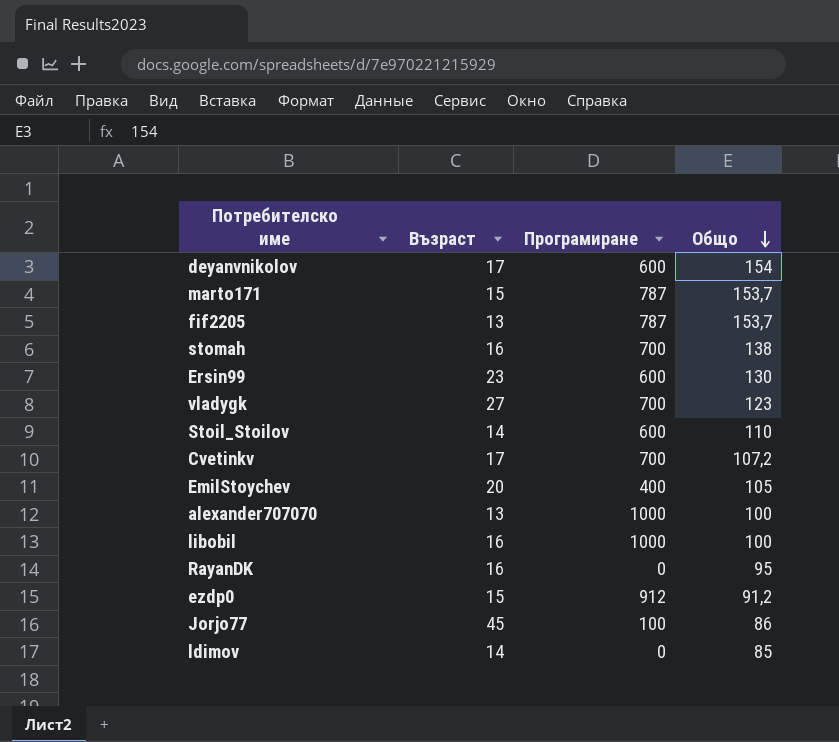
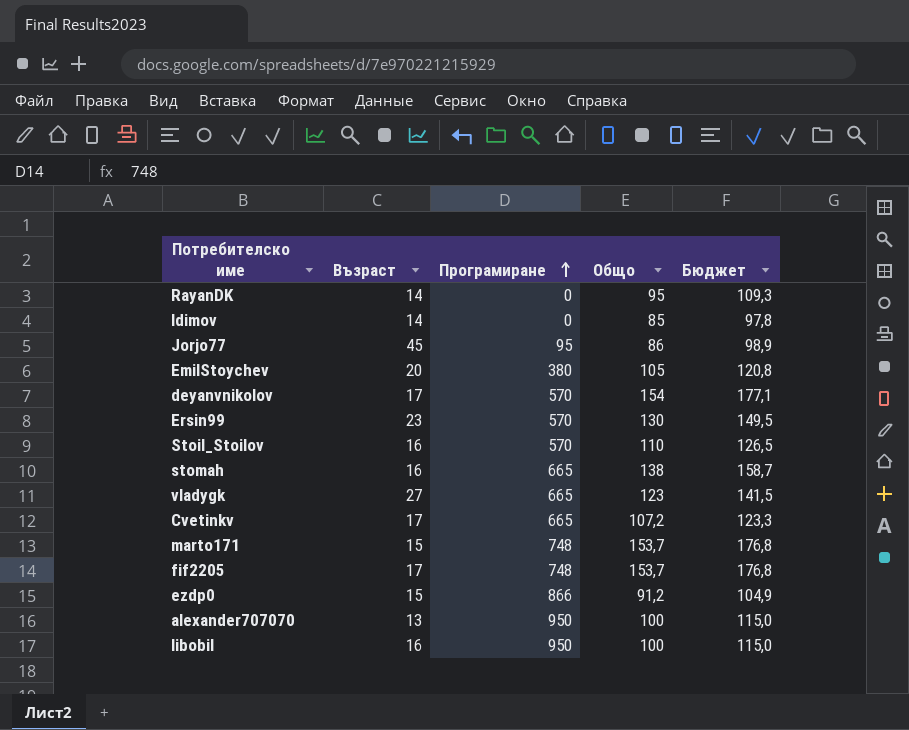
row order: Общо descending -> Програмиране ascending
column Бюджет | formula: none -> [Общо] * 1,15
RayanDK | Възраст: 16 -> 14
Jorjo77 | Програмиране: 100 -> 95
EmilStoychev | Програмиране: 400 -> 380
deyanvnikolov | Програмиране: 600 -> 570
Ersin99 | Програмиране: 600 -> 570
Stoil_Stoilov | Възраст: 14 -> 16
Stoil_Stoilov | Програмиране: 600 -> 570
stomah | Програмиране: 700 -> 665
vladygk | Програмиране: 700 -> 665
Cvetinkv | Програмиране: 700 -> 665
marto171 | Програмиране: 787 -> 748
fif2205 | Възраст: 13 -> 17
fif2205 | Програмиране: 787 -> 748
ezdp0 | Програмиране: 912 -> 866
alexander707070 | Програмиране: 1000 -> 950
libobil | Програмиране: 1000 -> 950

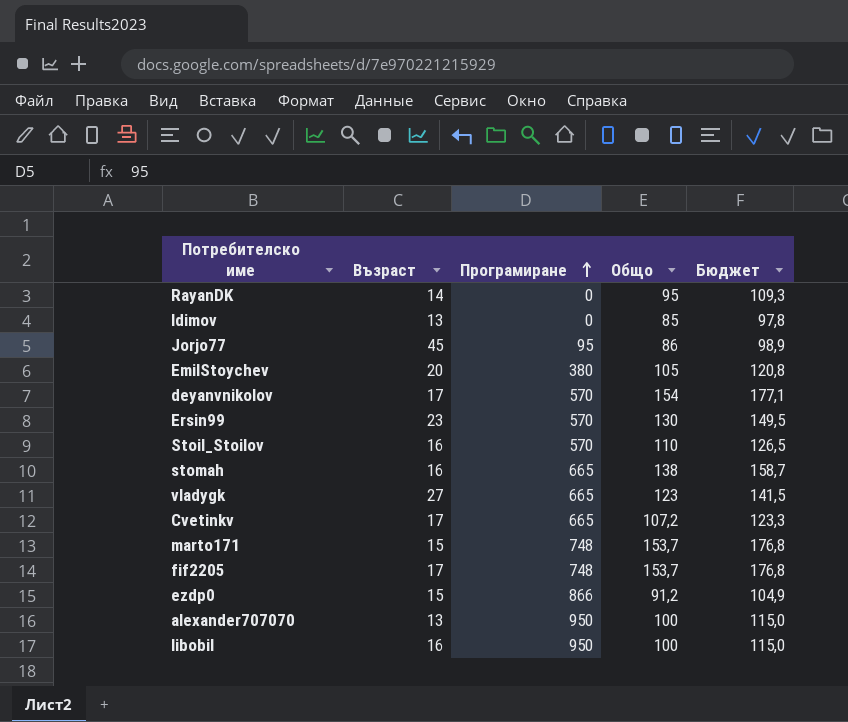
ldimov | Възраст: 14 -> 13

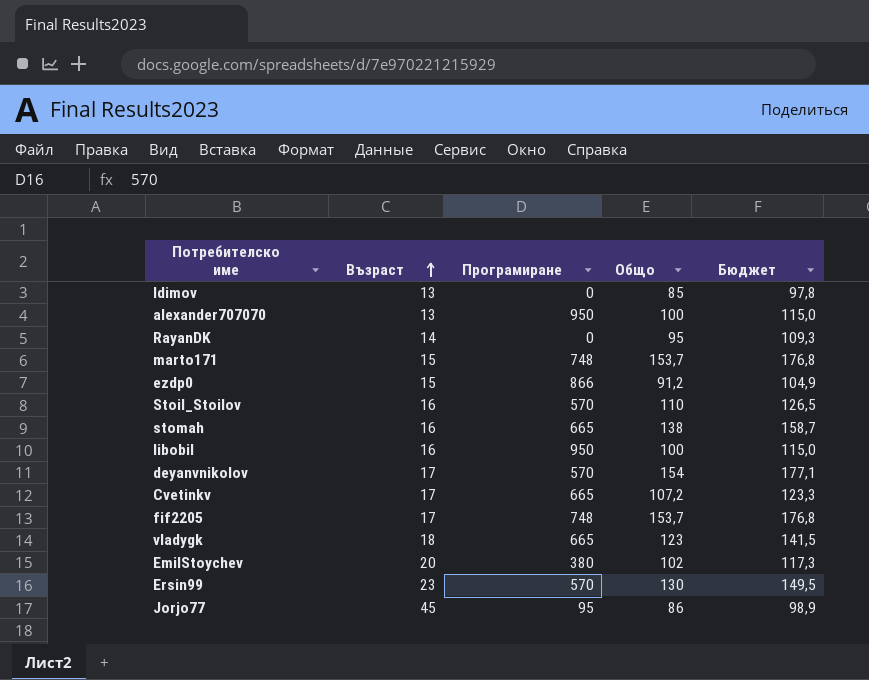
row order: Програмиране ascending -> Възраст ascending
vladygk | Възраст: 27 -> 18
EmilStoychev | Общо: 105 -> 102
EmilStoychev | Бюджет: 120,8 -> 117,3

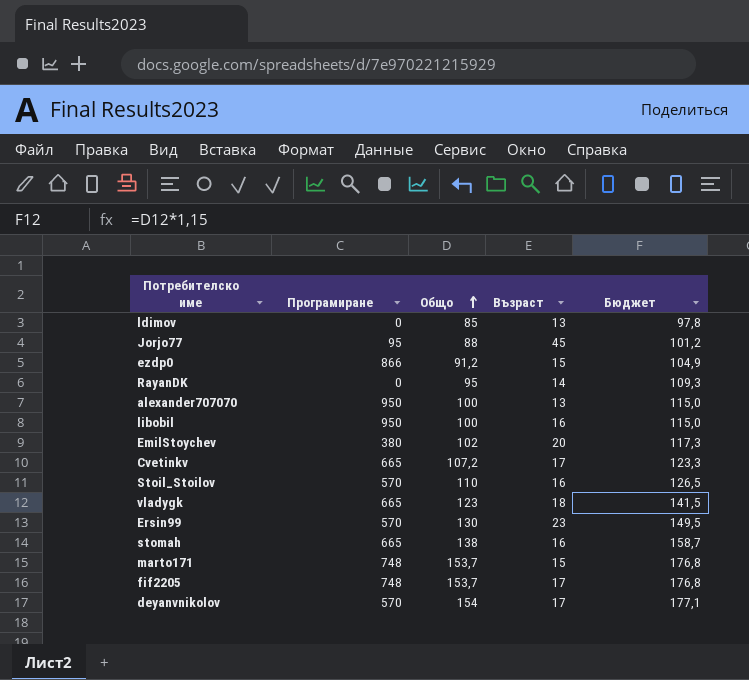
row order: Възраст ascending -> Общо ascending
column Възраст | position: 2 -> 4
Jorjo77 | Общо: 86 -> 88
Jorjo77 | Бюджет: 98,9 -> 101,2

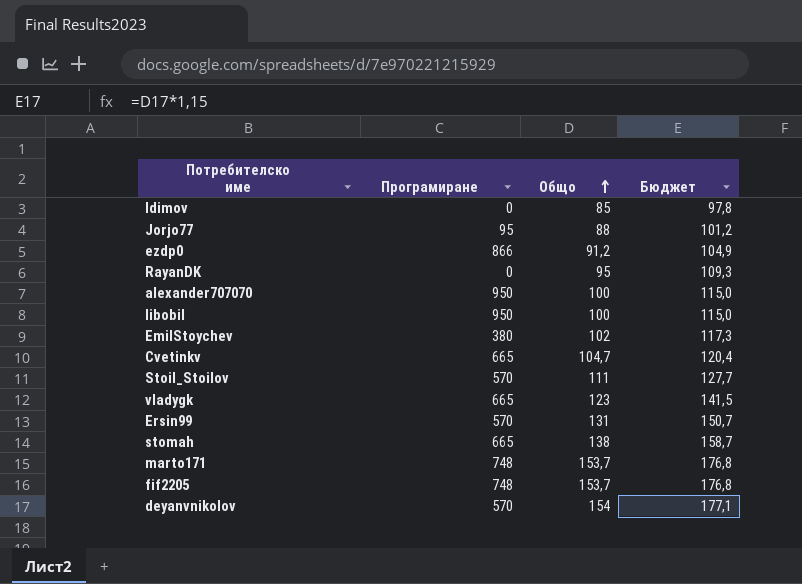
column Възраст | position: 4 -> none
Cvetinkv | Общо: 107,2 -> 104,7
Cvetinkv | Бюджет: 123,3 -> 120,4
Stoil_Stoilov | Общо: 110 -> 111
Stoil_Stoilov | Бюджет: 126,5 -> 127,7
Ersin99 | Общо: 130 -> 131
Ersin99 | Бюджет: 149,5 -> 150,7

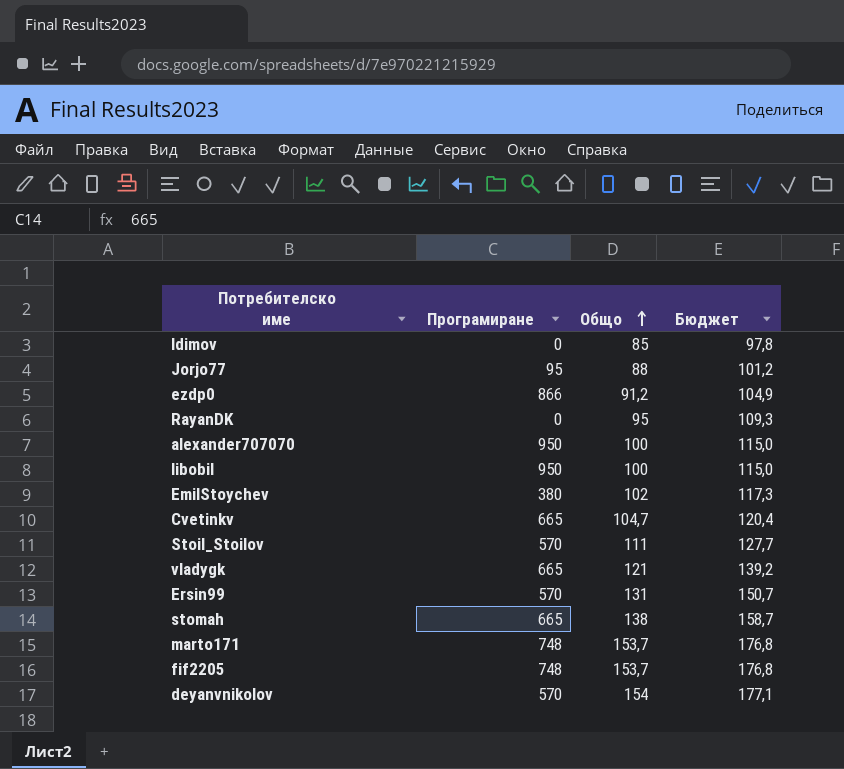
vladygk | Общо: 123 -> 121
vladygk | Бюджет: 141,5 -> 139,2

